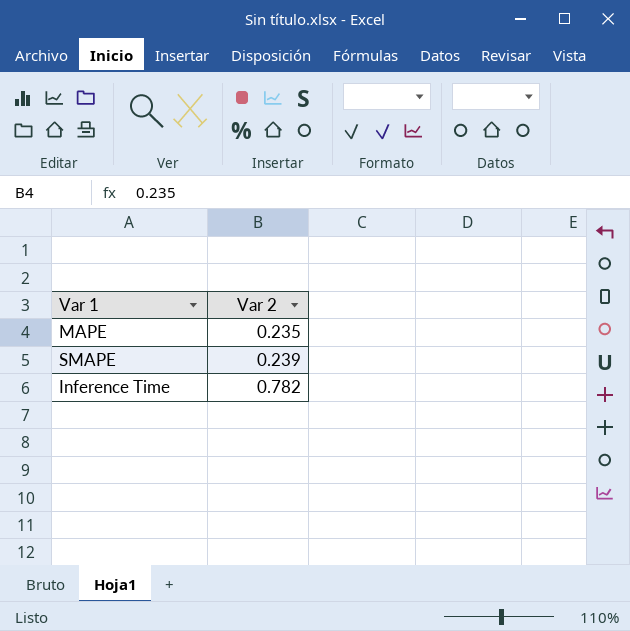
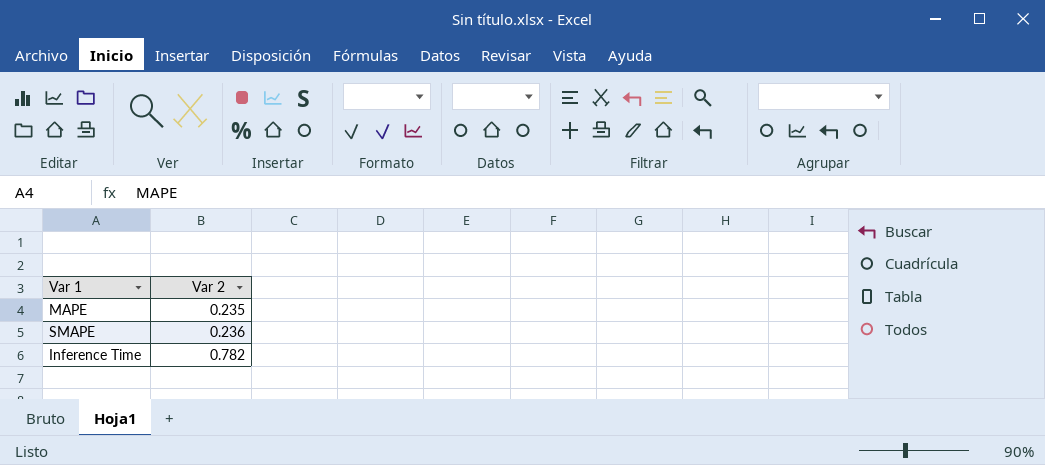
SMAPE | Var 2: 0.239 -> 0.236

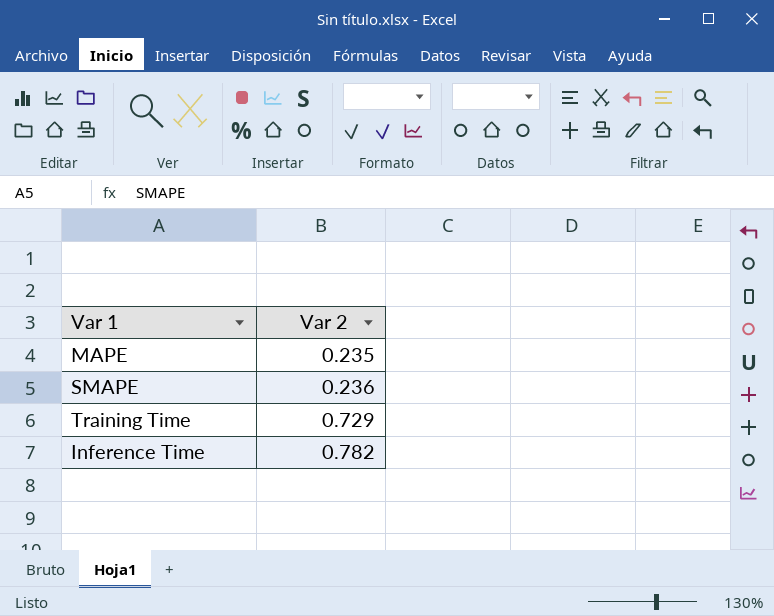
row Training Time: none -> 0.729

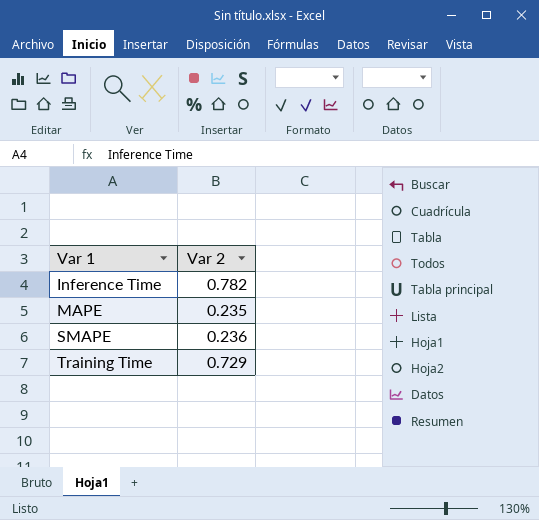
row order: Var 2 ascending -> Var 1 ascending

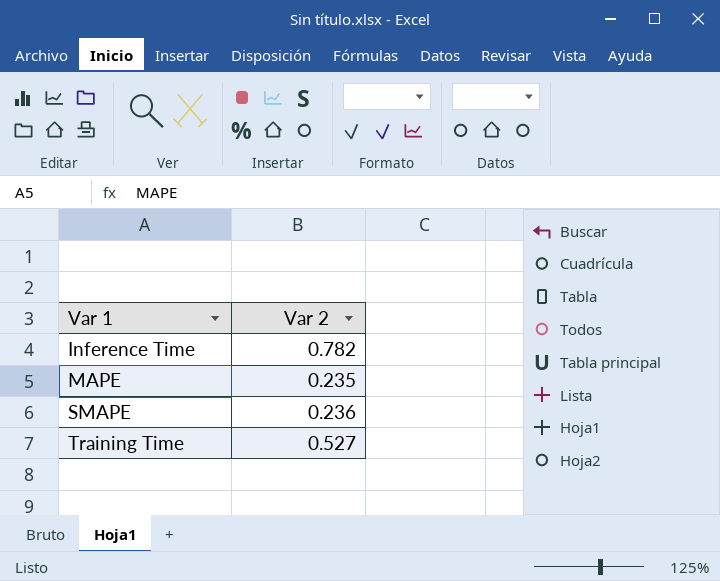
Training Time | Var 2: 0.729 -> 0.527

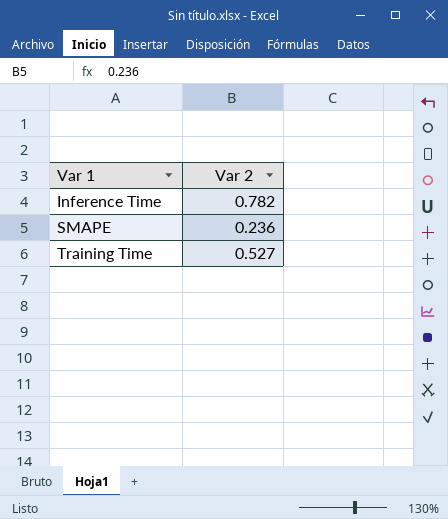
row MAPE: 0.235 -> none

